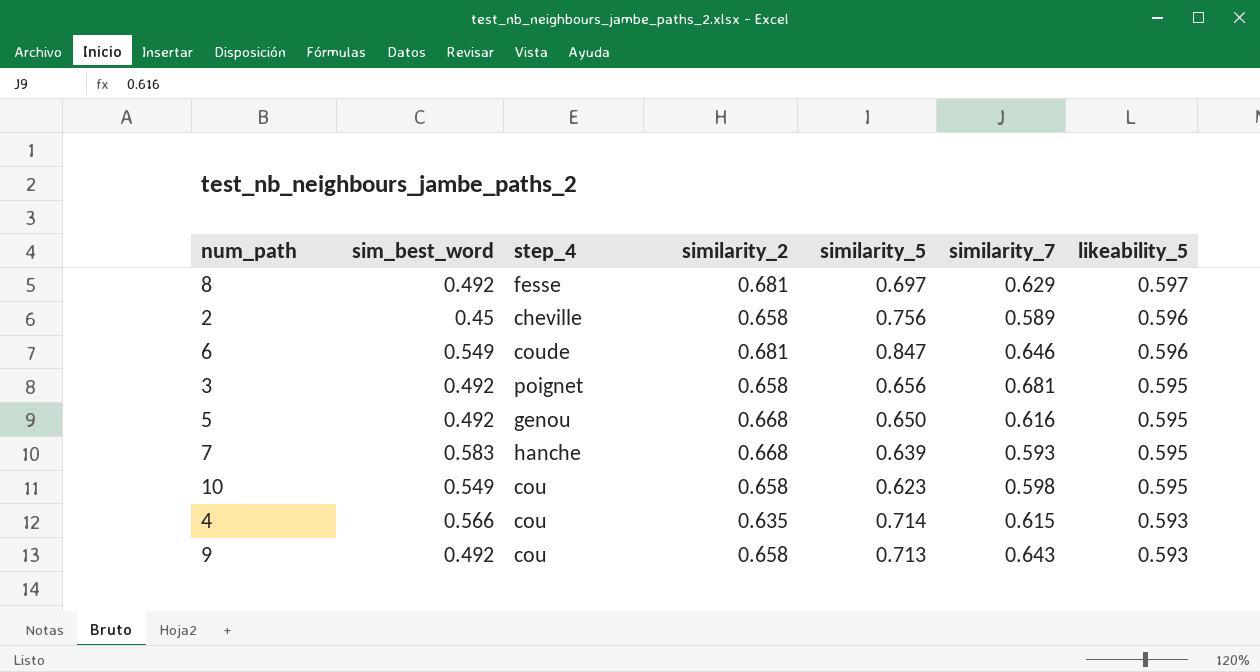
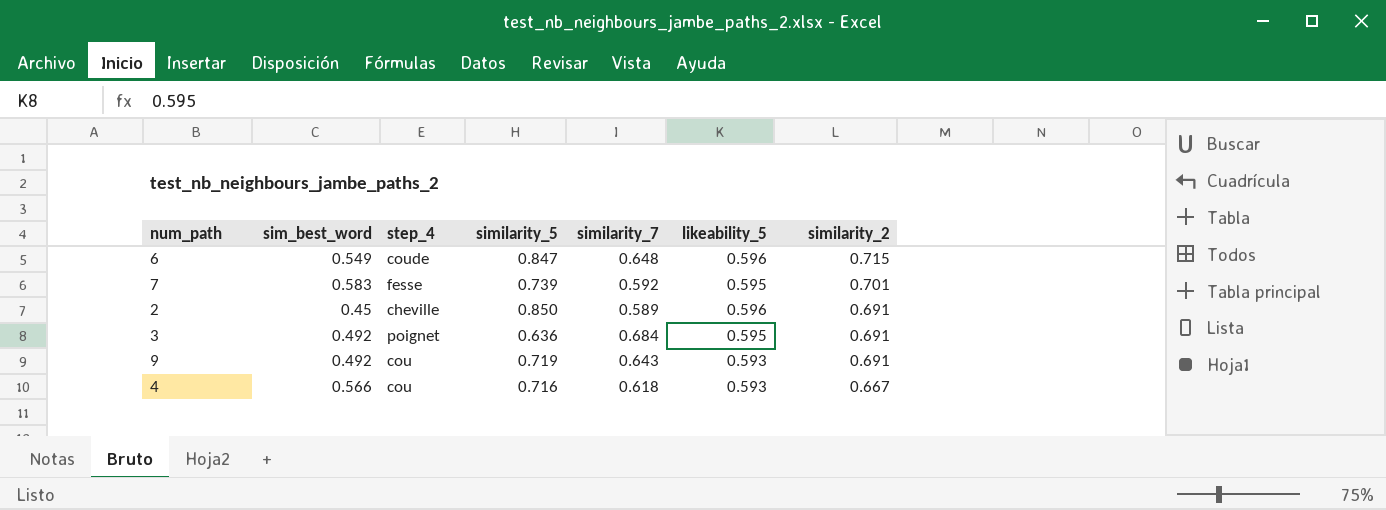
row order: likeability_5 descending -> similarity_2 descending
column similarity_2 | position: 4 -> 7
row 8: 0.492 | fesse | 0.681 | 0.697 | 0.629 | 0.597 -> none
row 5: 0.492 | genou | 0.668 | 0.650 | 0.616 | 0.595 -> none
row 10: 0.549 | cou | 0.658 | 0.623 | 0.598 | 0.595 -> none
6 | similarity_7: 0.646 -> 0.648
6 | similarity_2: 0.681 -> 0.715
7 | step_4: hanche -> fesse
7 | similarity_5: 0.639 -> 0.739
7 | similarity_7: 0.593 -> 0.592
7 | similarity_2: 0.668 -> 0.701
2 | similarity_5: 0.756 -> 0.850
2 | similarity_2: 0.658 -> 0.691
3 | similarity_5: 0.656 -> 0.636
3 | similarity_7: 0.681 -> 0.684
3 | similarity_2: 0.658 -> 0.691
9 | similarity_5: 0.713 -> 0.719
9 | similarity_2: 0.658 -> 0.691
4 | similarity_5: 0.714 -> 0.716
4 | similarity_7: 0.615 -> 0.618
4 | similarity_2: 0.635 -> 0.667

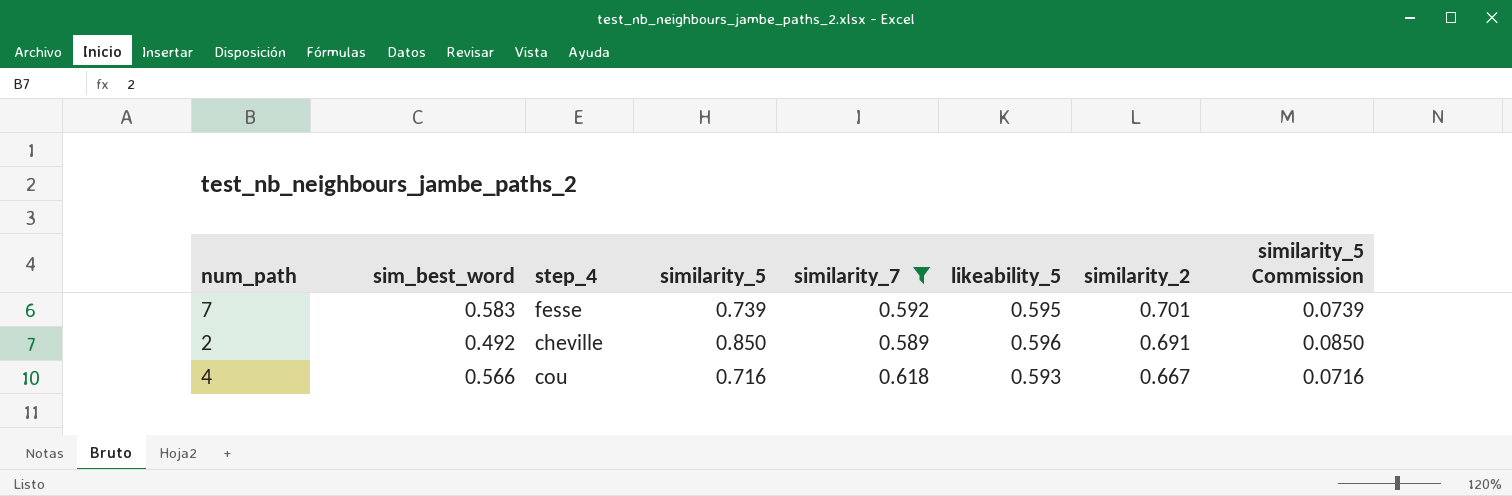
filter: none -> similarity_7 <= 0.618
column similarity_5 Commission | formula: none -> [similarity_5] * 0.1
2 | sim_best_word: 0.45 -> 0.492

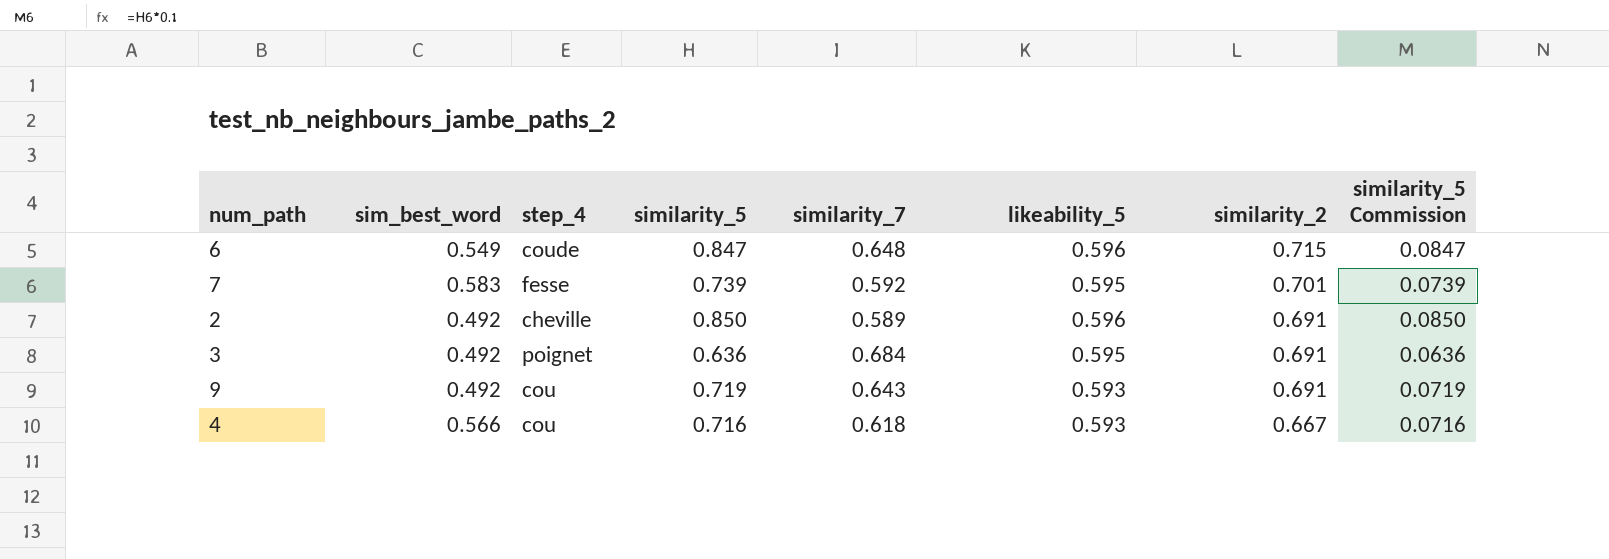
filter: similarity_7 <= 0.618 -> none

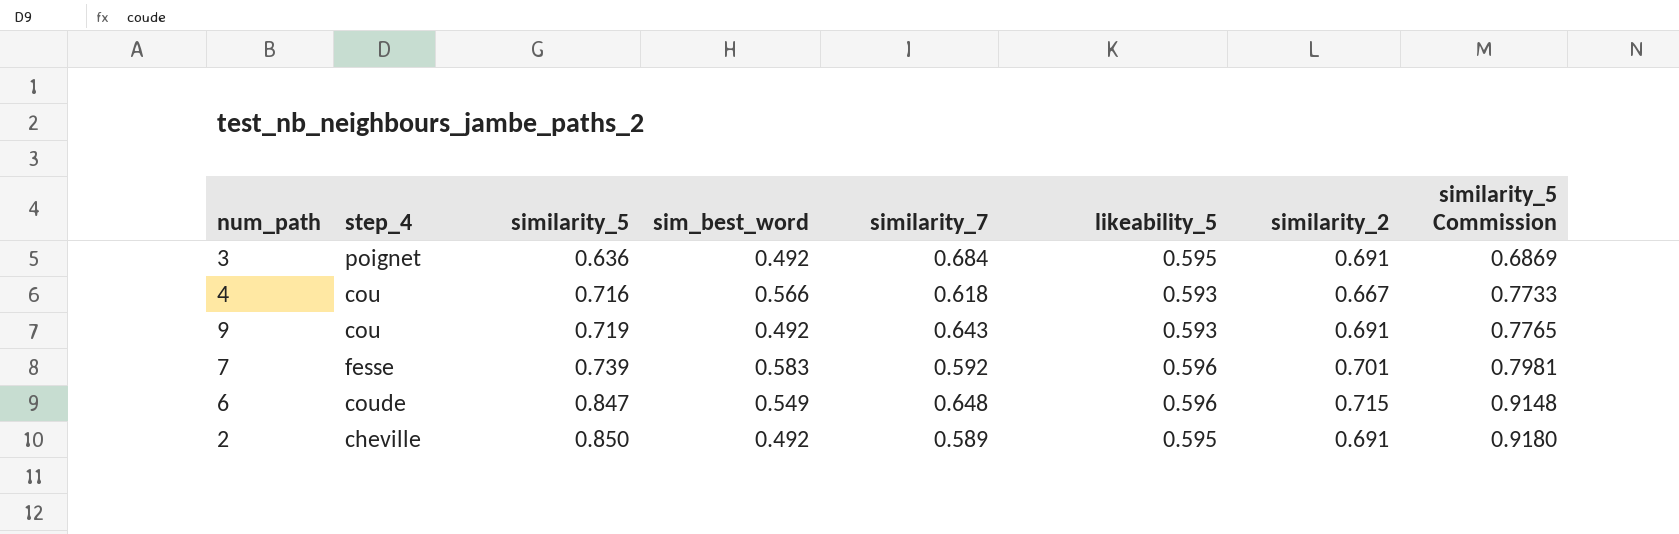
row order: similarity_2 descending -> similarity_5 ascending
column sim_best_word | position: 2 -> 4
column similarity_5 Commission | formula: [similarity_5] * 0.1 -> [similarity_5] * 1.08
7 | likeability_5: 0.595 -> 0.596
2 | likeability_5: 0.596 -> 0.595

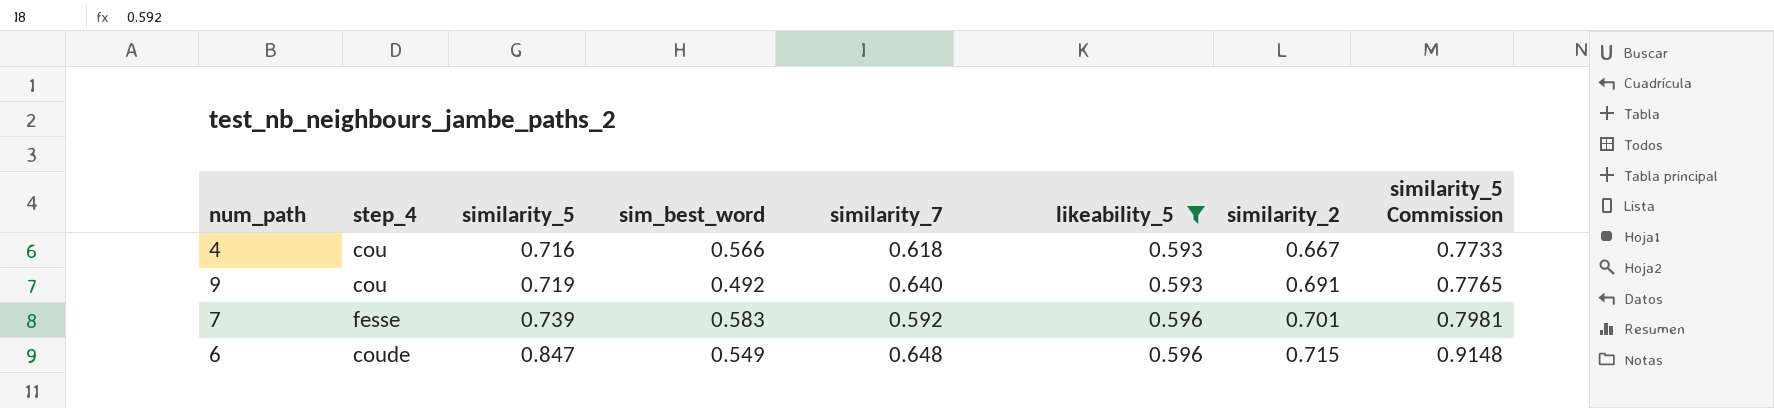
filter: none -> likeability_5 != 0.595
9 | similarity_7: 0.643 -> 0.640

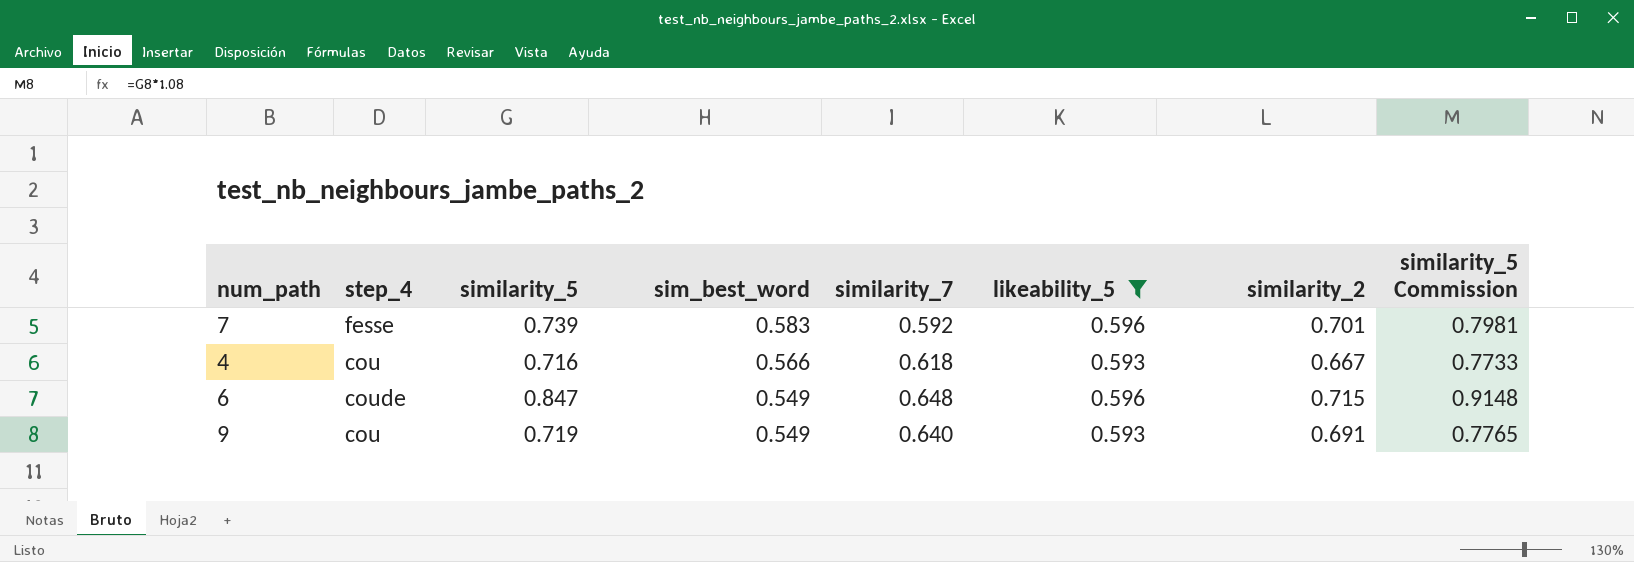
row order: similarity_5 ascending -> sim_best_word descending
9 | sim_best_word: 0.492 -> 0.549

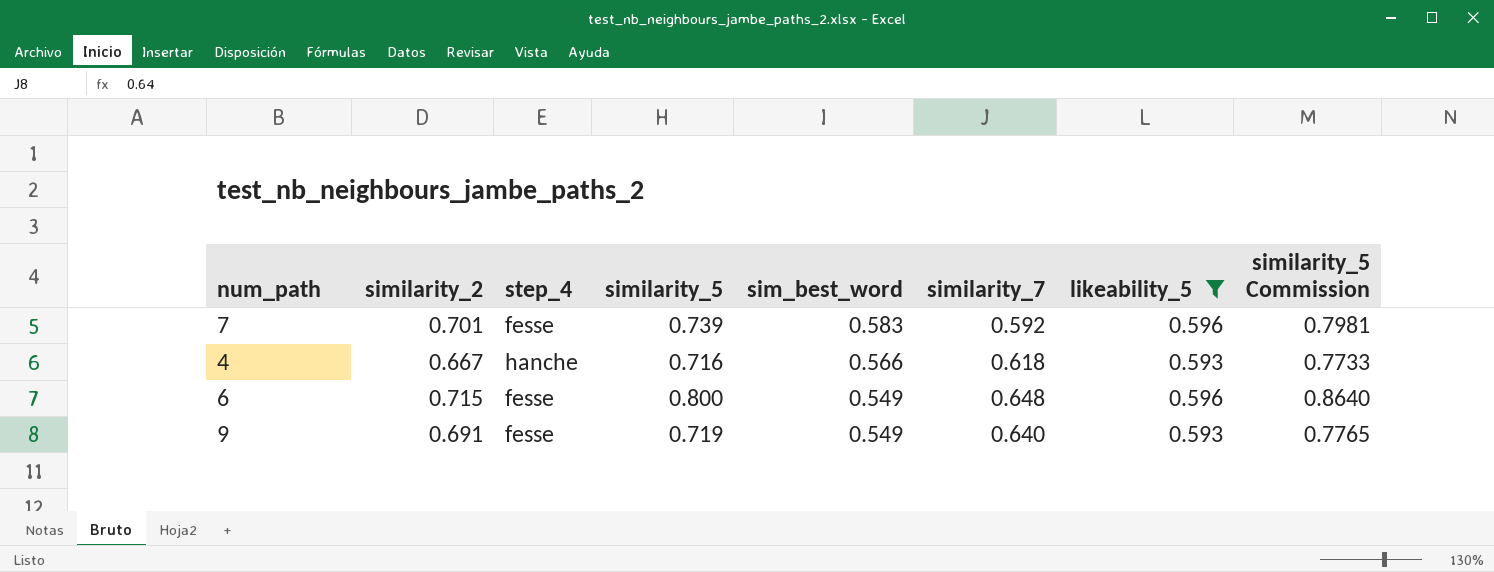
column similarity_2 | position: 7 -> 2
4 | step_4: cou -> hanche
6 | step_4: coude -> fesse
6 | similarity_5: 0.847 -> 0.800
6 | similarity_5 Commission: 0.9148 -> 0.8640
9 | step_4: cou -> fesse

